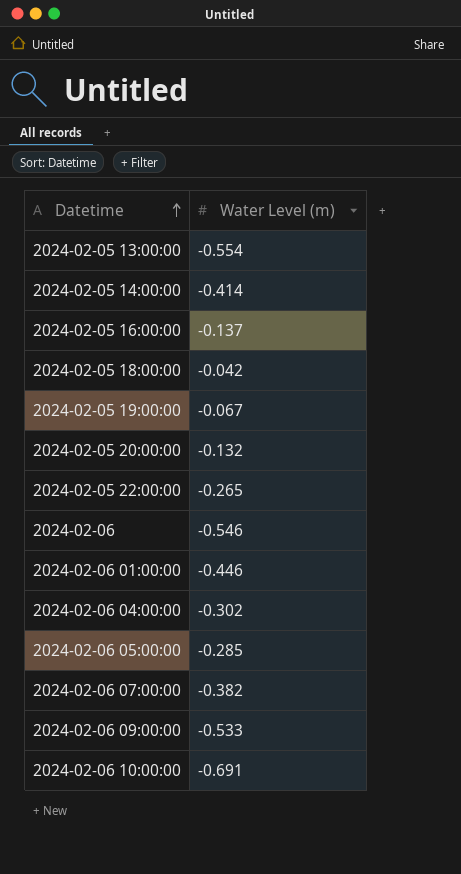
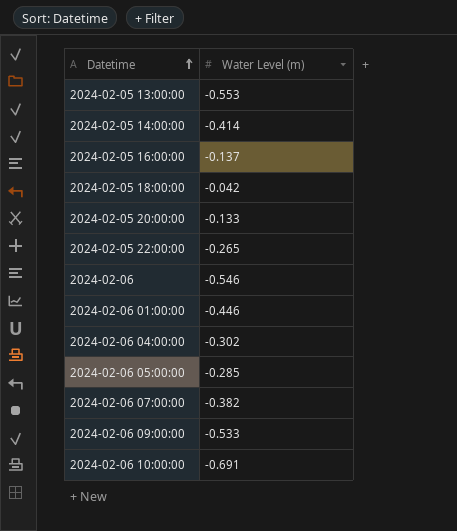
row 2024-02-05 19:00:00: -0.067 -> none
2024-02-05 13:00:00 | Water Level (m): -0.554 -> -0.553
2024-02-05 20:00:00 | Water Level (m): -0.132 -> -0.133

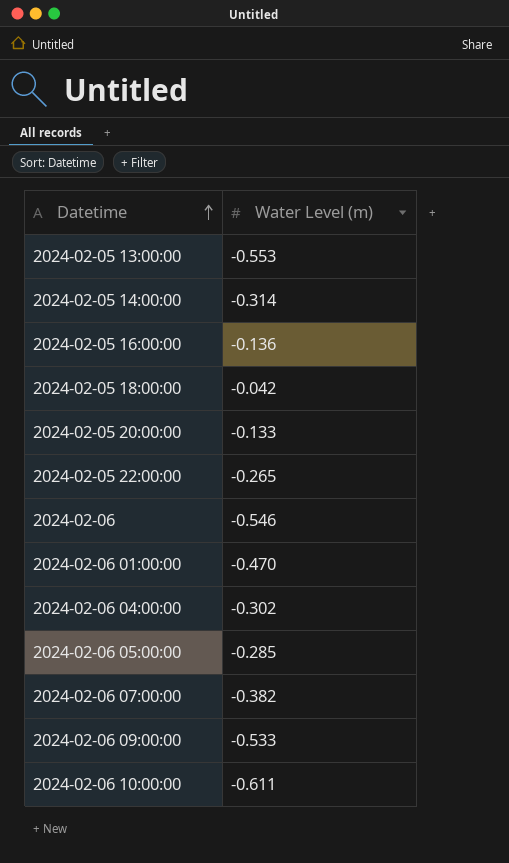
2024-02-05 14:00:00 | Water Level (m): -0.414 -> -0.314
2024-02-05 16:00:00 | Water Level (m): -0.137 -> -0.136
2024-02-06 01:00:00 | Water Level (m): -0.446 -> -0.470
2024-02-06 10:00:00 | Water Level (m): -0.691 -> -0.611

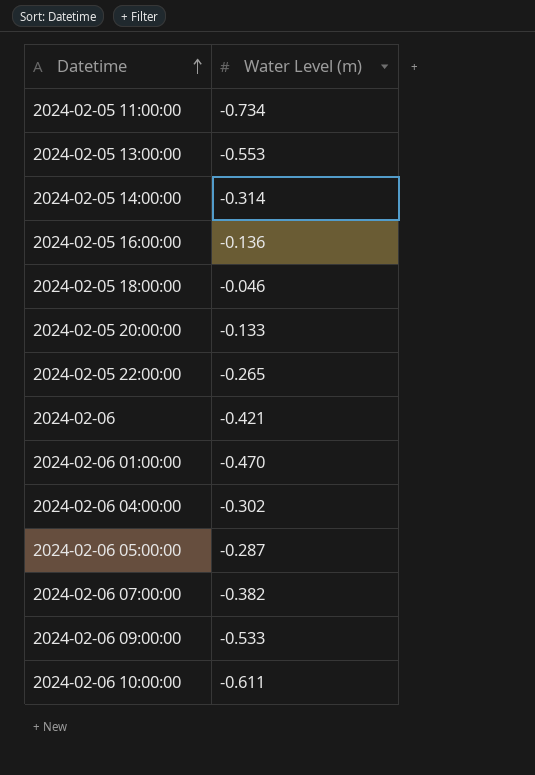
row 2024-02-05 11:00:00: none -> -0.734
2024-02-05 18:00:00 | Water Level (m): -0.042 -> -0.046
2024-02-06 | Water Level (m): -0.546 -> -0.421
2024-02-06 05:00:00 | Water Level (m): -0.285 -> -0.287

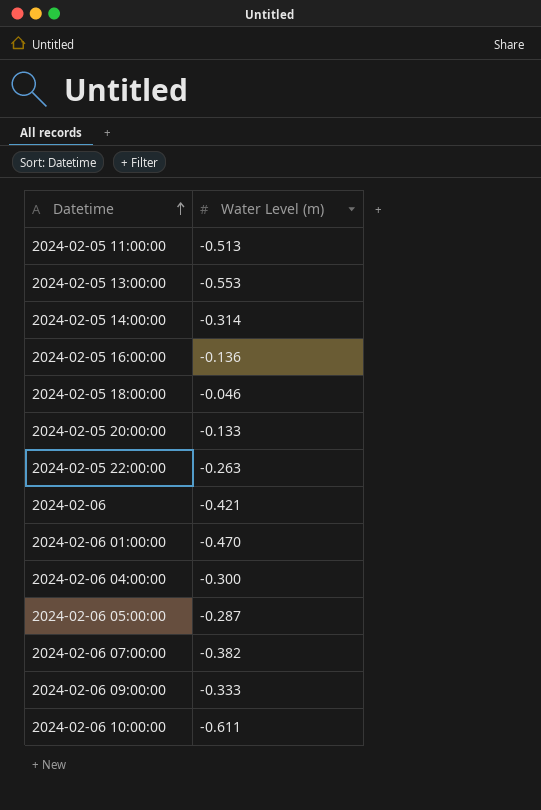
2024-02-05 11:00:00 | Water Level (m): -0.734 -> -0.513
2024-02-05 22:00:00 | Water Level (m): -0.265 -> -0.263
2024-02-06 04:00:00 | Water Level (m): -0.302 -> -0.300
2024-02-06 09:00:00 | Water Level (m): -0.533 -> -0.333

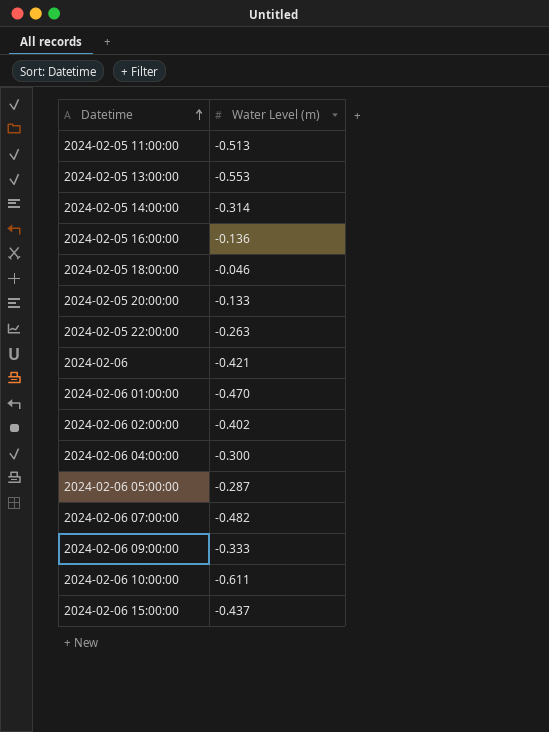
row 2024-02-06 02:00:00: none -> -0.402
2024-02-06 07:00:00 | Water Level (m): -0.382 -> -0.482
row 2024-02-06 15:00:00: none -> -0.437

